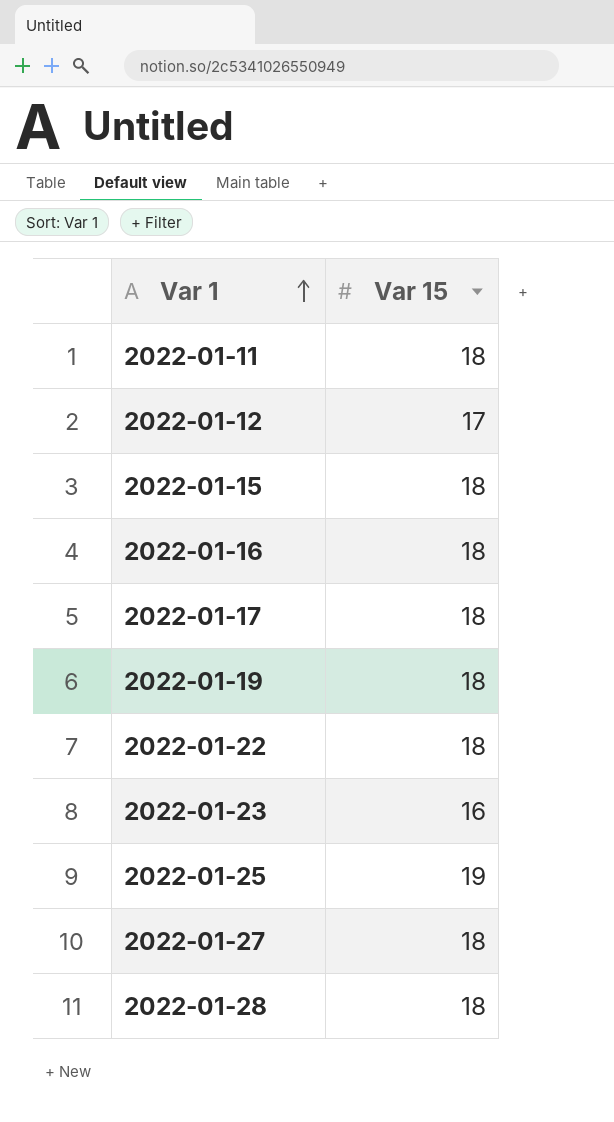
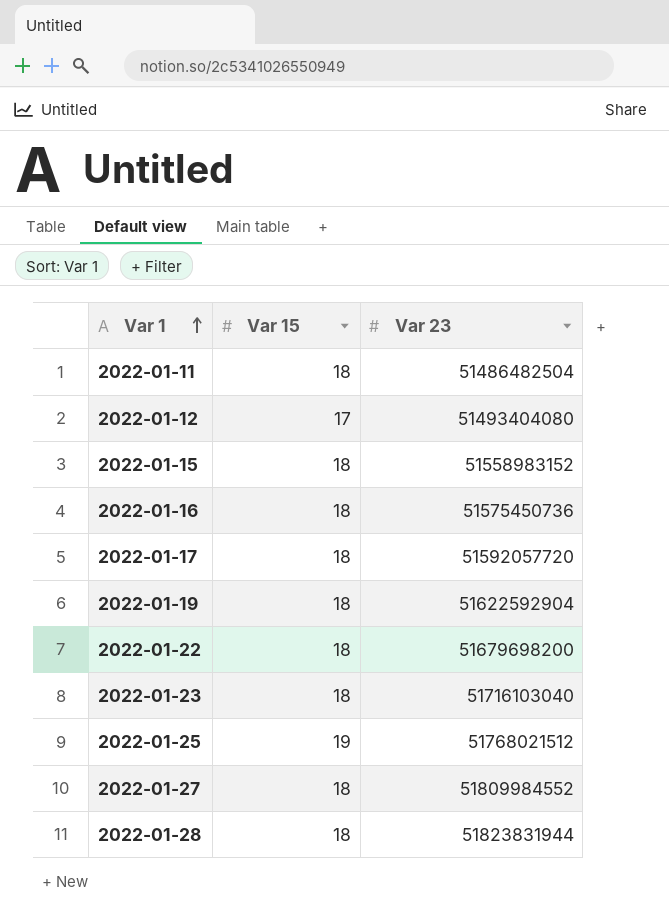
column Var 23 | position: none -> 3
2022-01-23 | Var 15: 16 -> 18

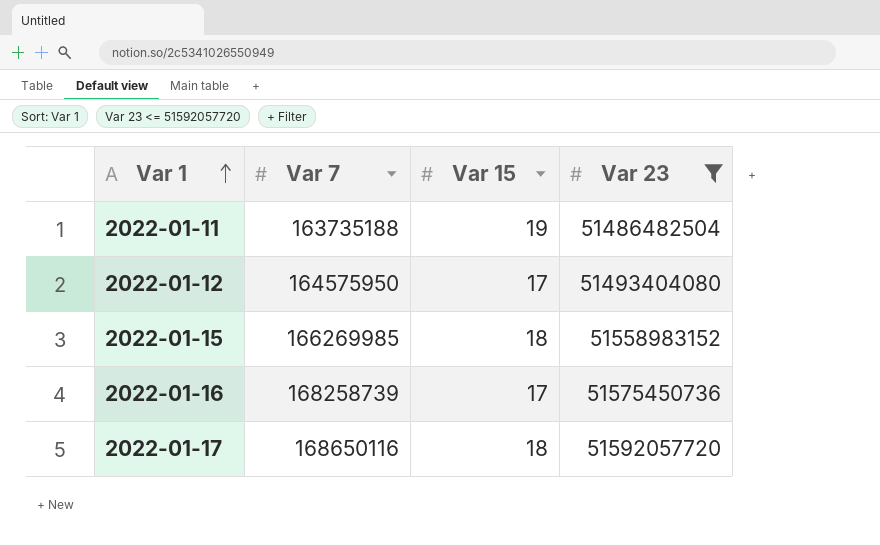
filter: none -> Var 23 <= 51592057720
column Var 7 | position: none -> 2
2022-01-11 | Var 15: 18 -> 19
2022-01-16 | Var 15: 18 -> 17

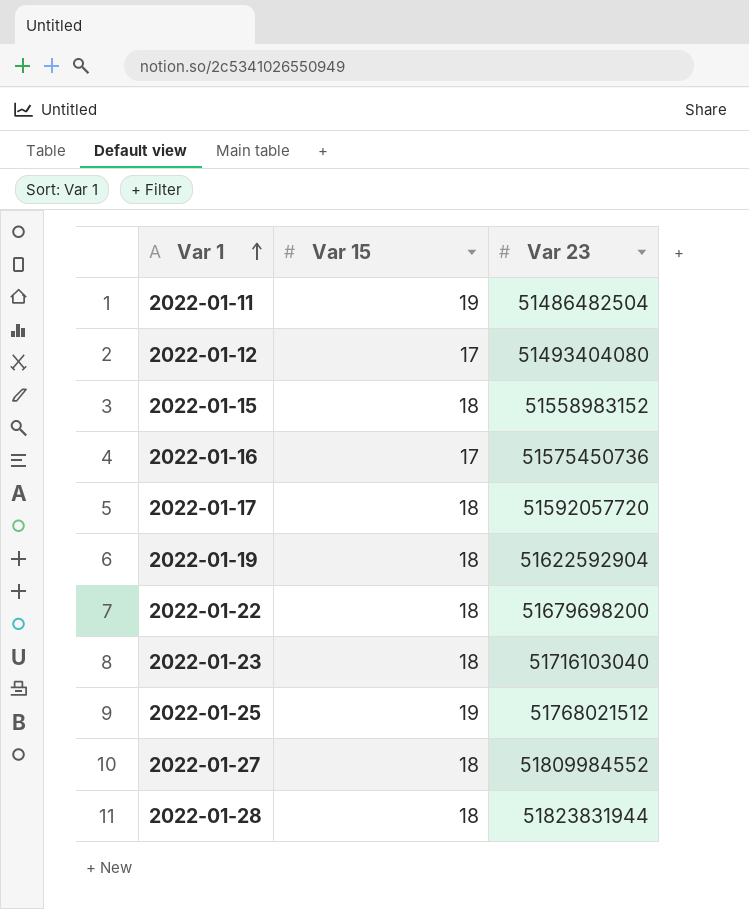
filter: Var 23 <= 51592057720 -> none
column Var 7 | position: 2 -> none

